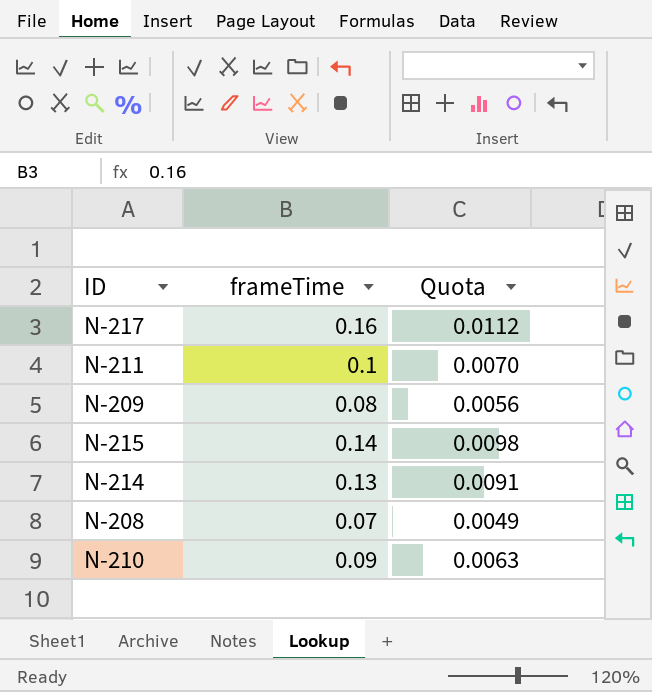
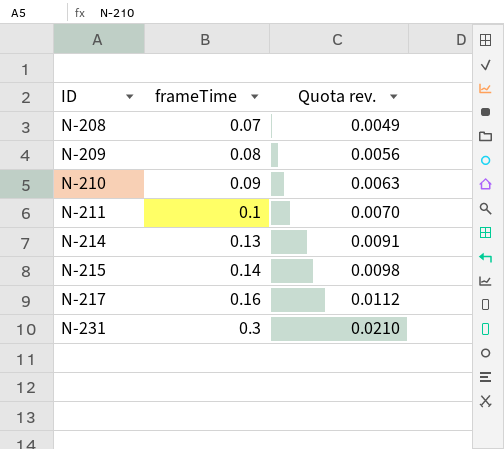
row order: none -> ID ascending
column name: Quota -> Quota rev.
row N-231: none -> 0.3 | 0.0210

